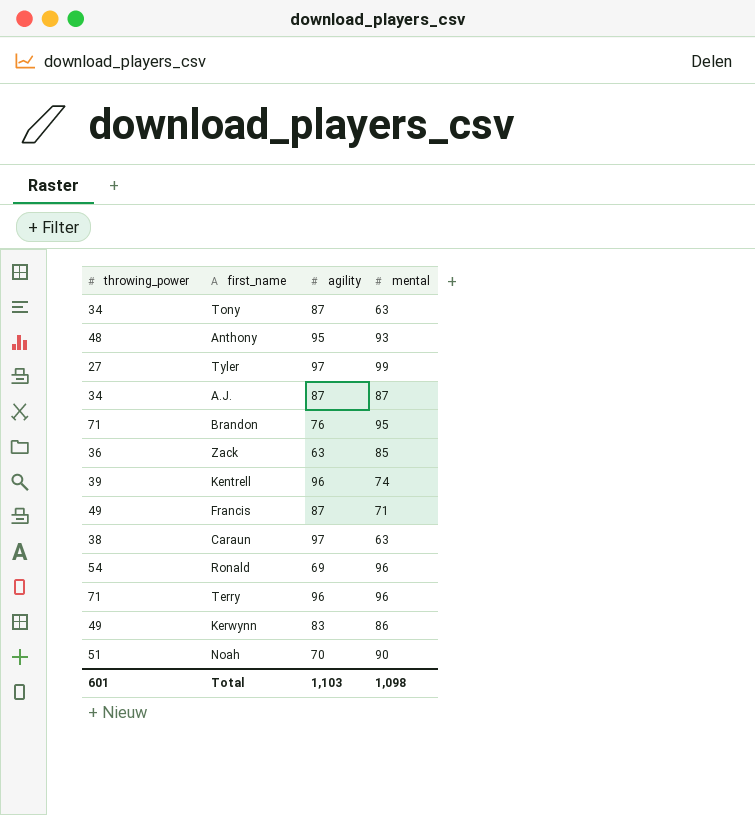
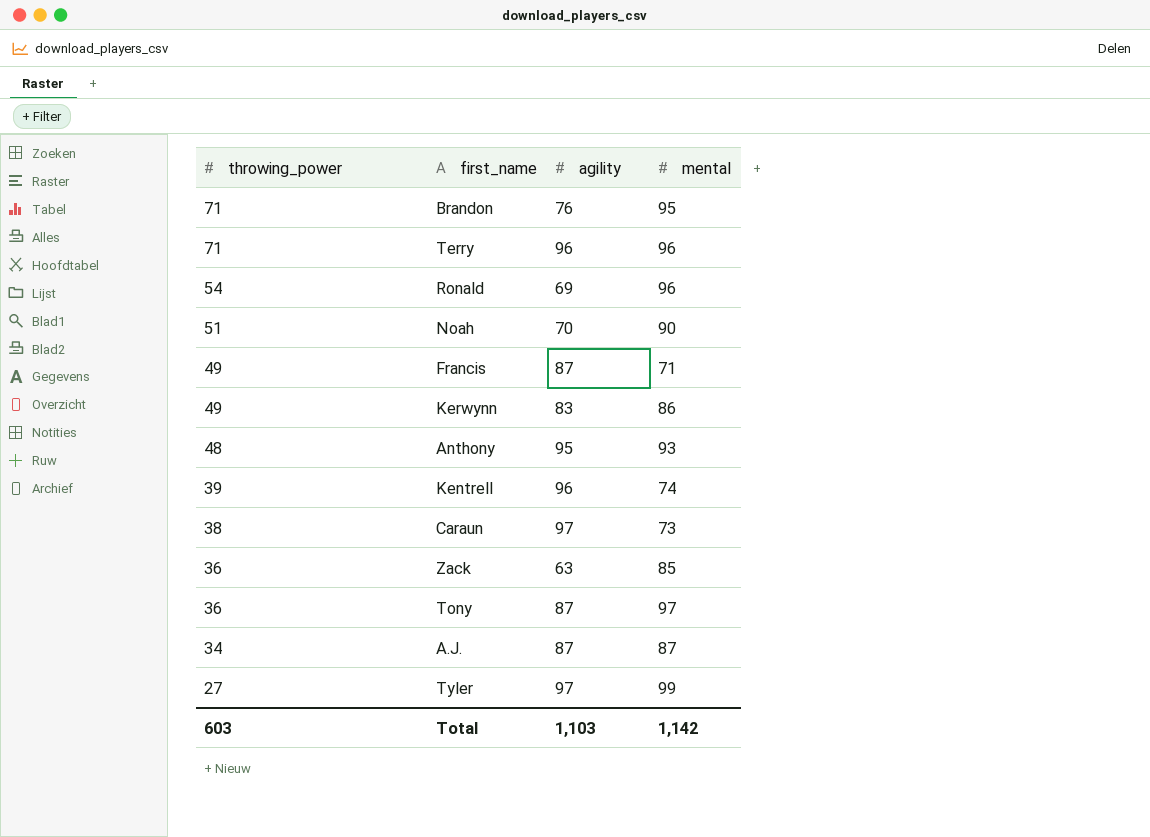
row order: none -> throwing_power descending
Caraun | mental: 63 -> 73
Tony | throwing_power: 34 -> 36
Tony | mental: 63 -> 97
Total | throwing_power: 601 -> 603
Total | mental: 1,098 -> 1,142

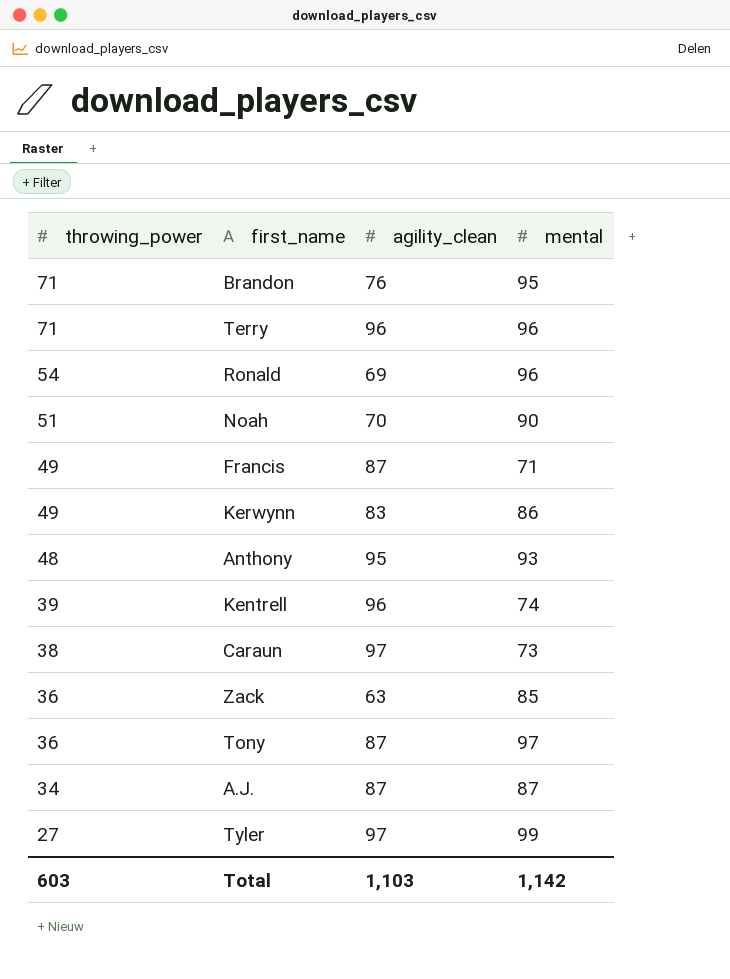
column name: agility -> agility_clean

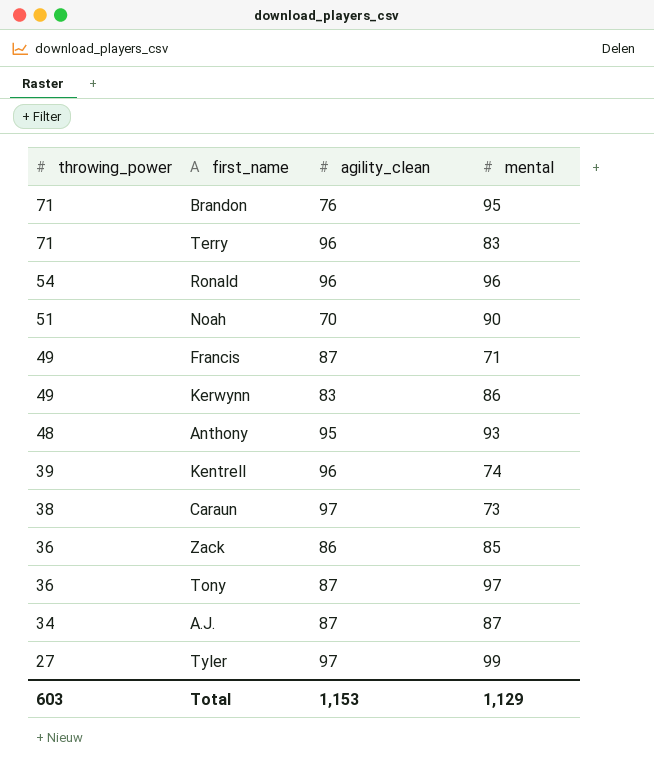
Terry | mental: 96 -> 83
Ronald | agility_clean: 69 -> 96
Zack | agility_clean: 63 -> 86
Total | agility_clean: 1,103 -> 1,153
Total | mental: 1,142 -> 1,129

